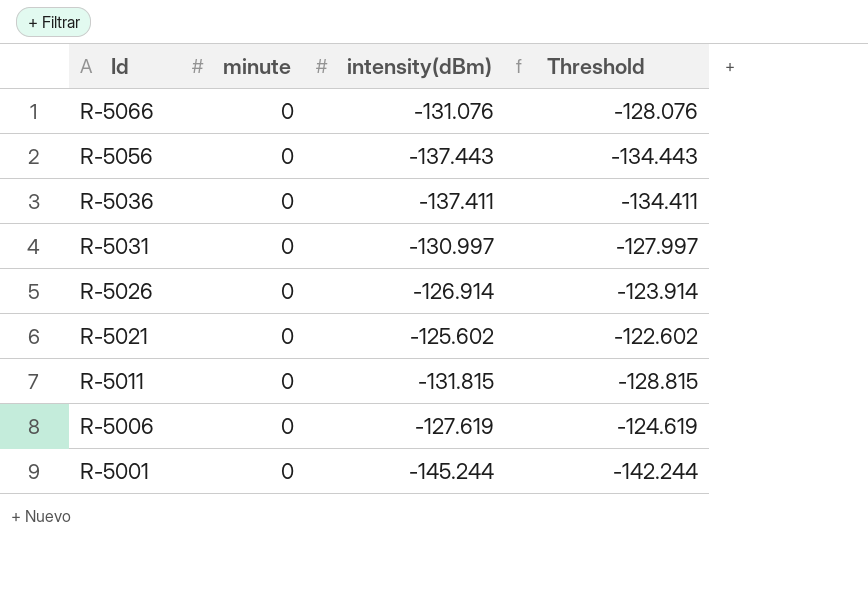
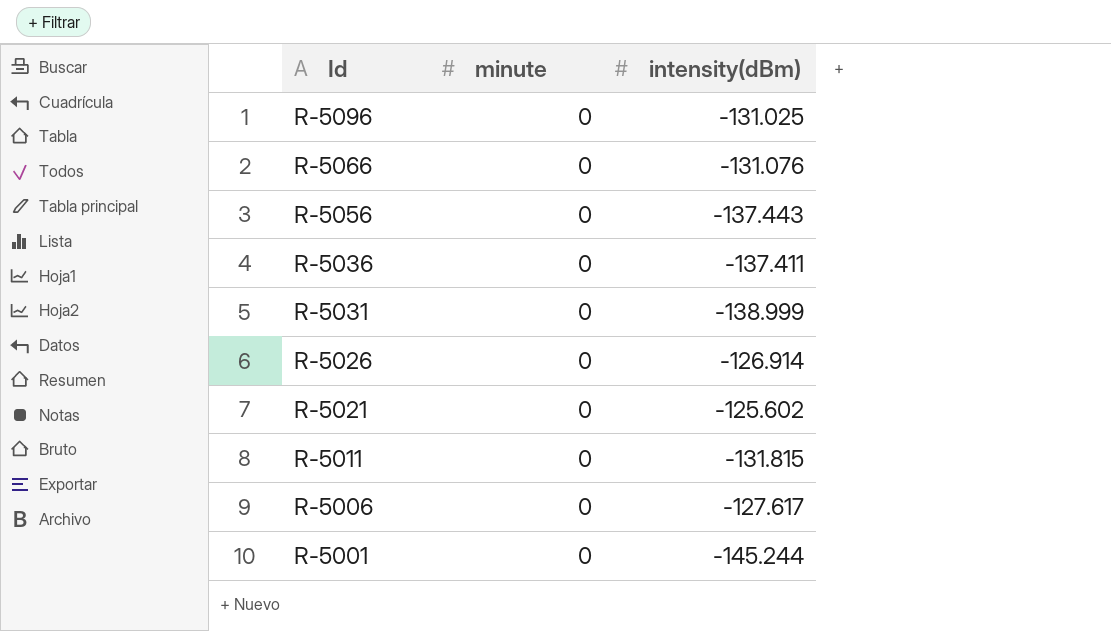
column Threshold | formula: [intensity(dBm)] + 3 -> none
row R-5096: none -> 0 | -131.025
R-5031 | intensity(dBm): -130.997 -> -138.999
R-5006 | intensity(dBm): -127.619 -> -127.617

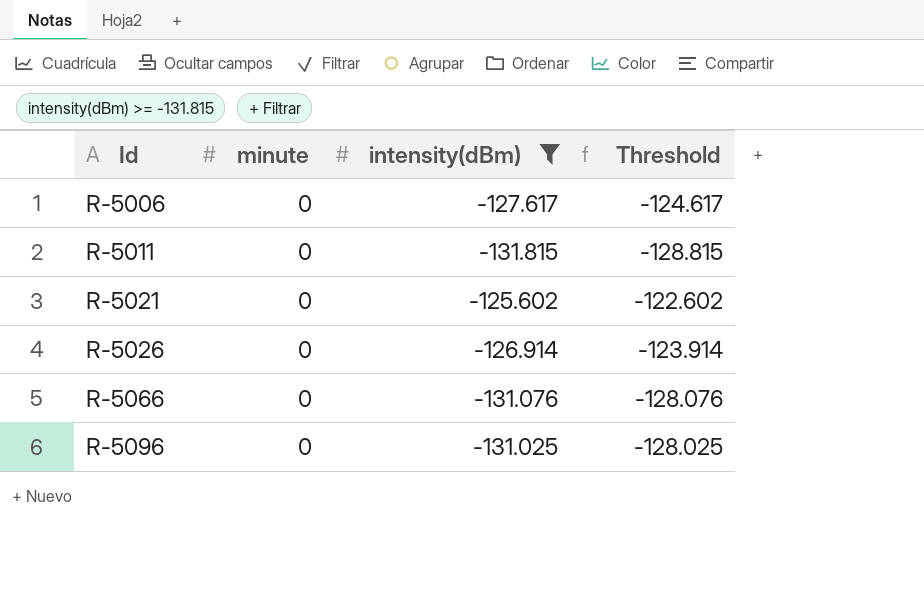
filter: none -> intensity(dBm) >= -131.815
row order: Id descending -> Id ascending
column Threshold | formula: none -> [intensity(dBm)] + 3

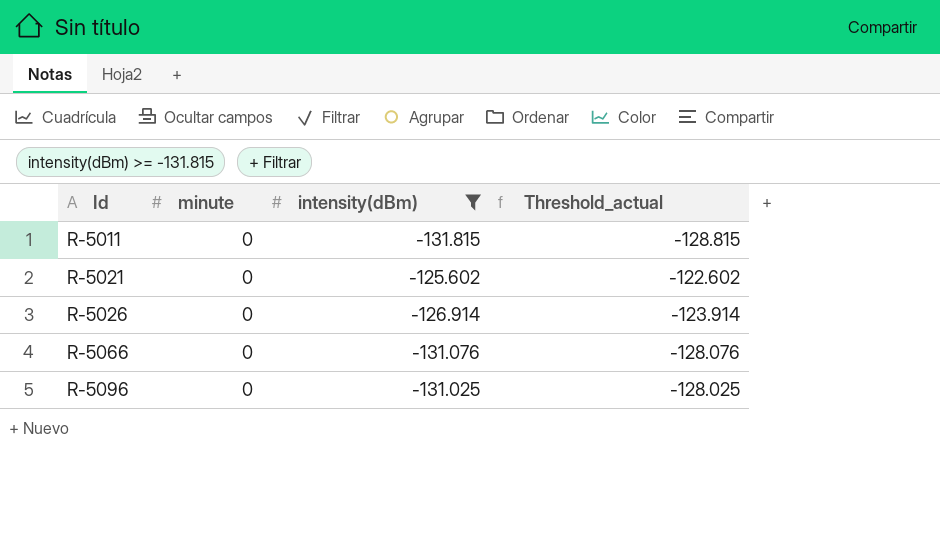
column name: Threshold -> Threshold_actual
row R-5006: 0 | -127.617 | -124.617 -> none

